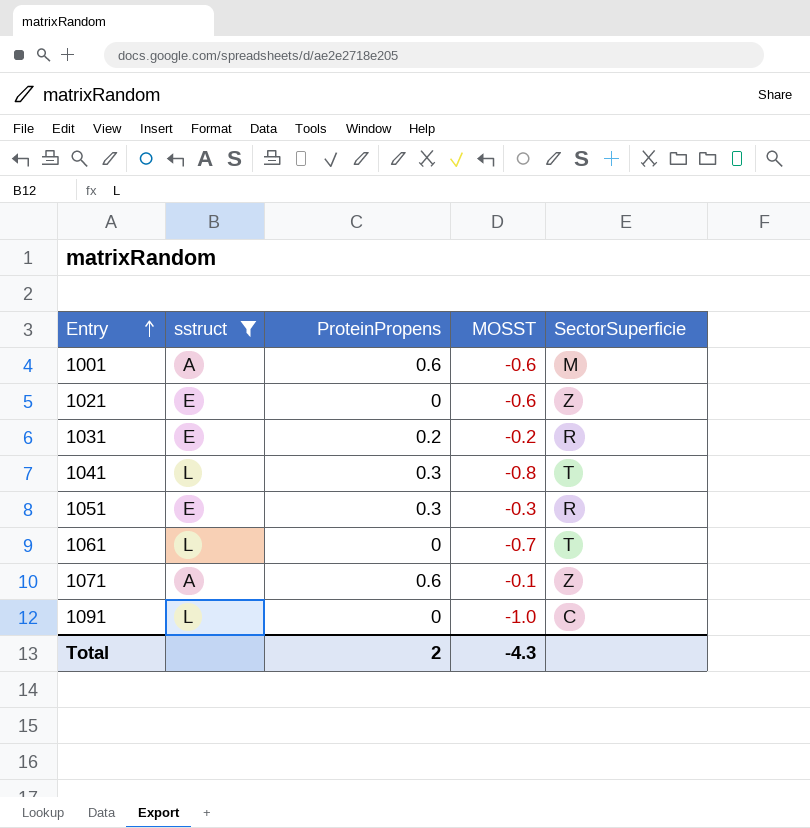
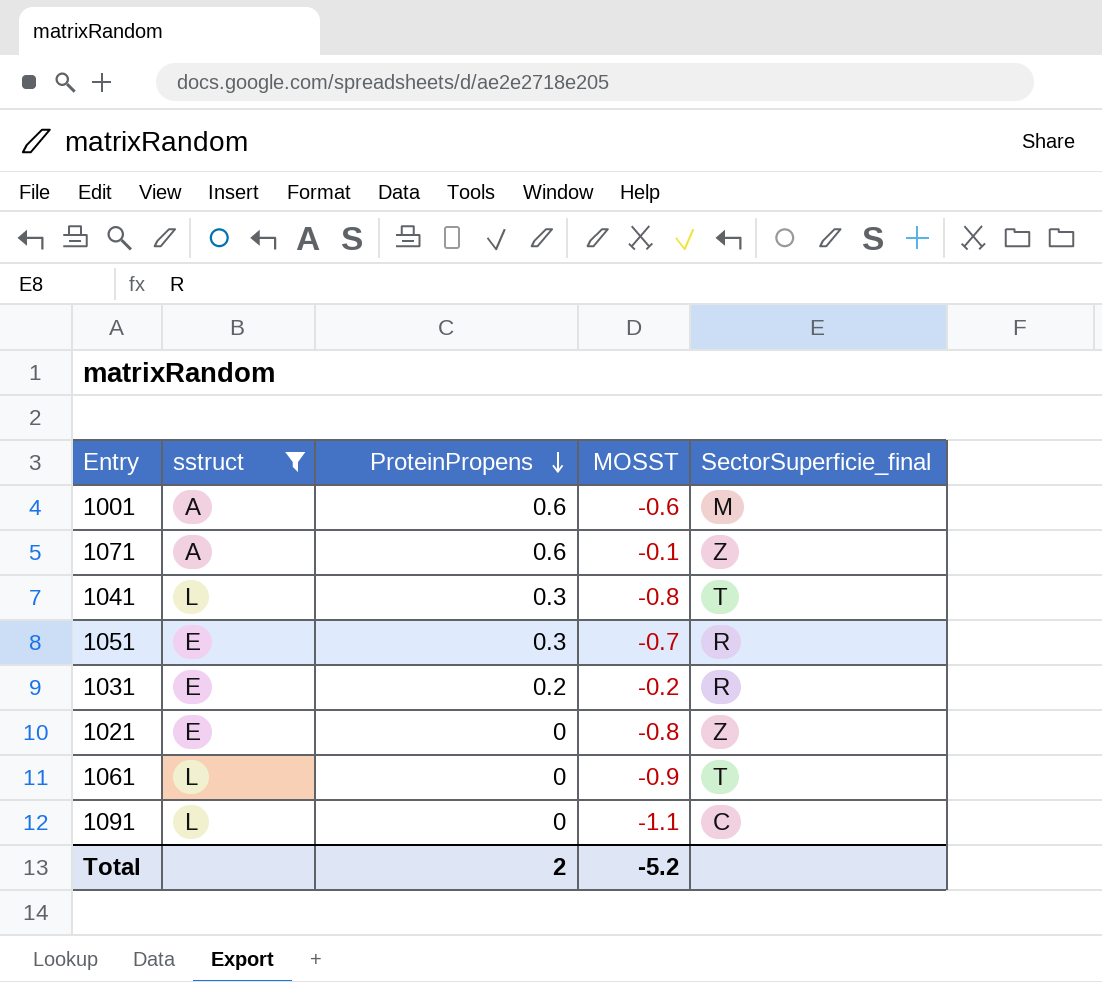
row order: Entry ascending -> ProteinPropens descending
column name: SectorSuperficie -> SectorSuperficie_final
1051 | MOSST: -0.3 -> -0.7
1021 | MOSST: -0.6 -> -0.8
1061 | MOSST: -0.7 -> -0.9
1091 | MOSST: -1.0 -> -1.1
Total | MOSST: -4.3 -> -5.2

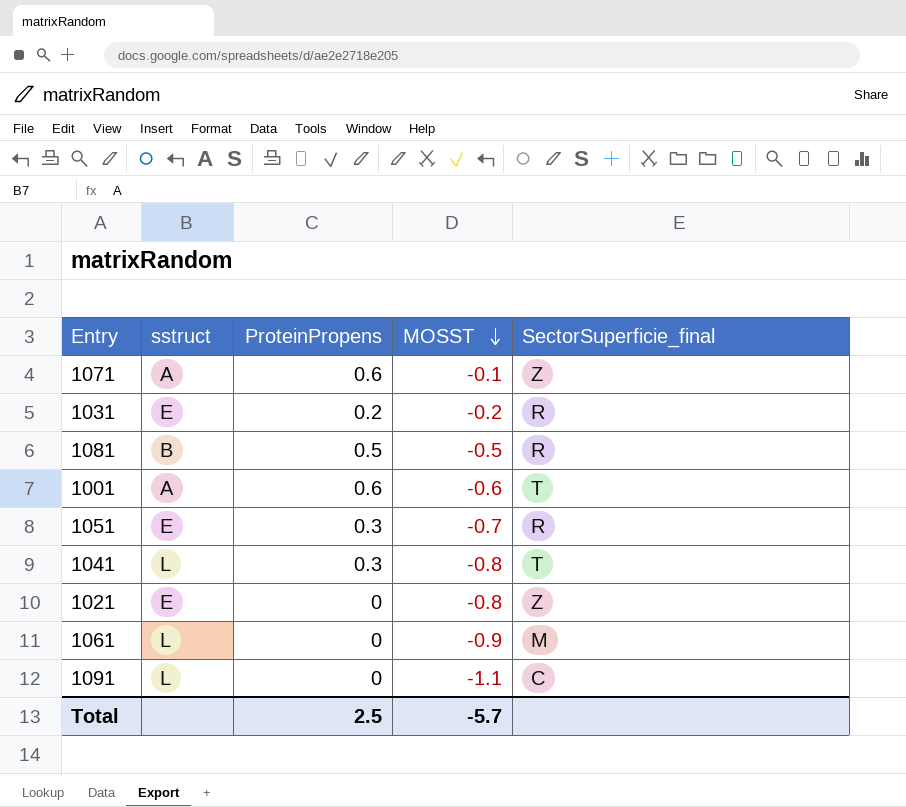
filter: sstruct != B -> none
row order: ProteinPropens descending -> MOSST descending
1001 | SectorSuperficie_final: M -> T
1061 | SectorSuperficie_final: T -> M
Total | ProteinPropens: 2 -> 2.5
Total | MOSST: -5.2 -> -5.7

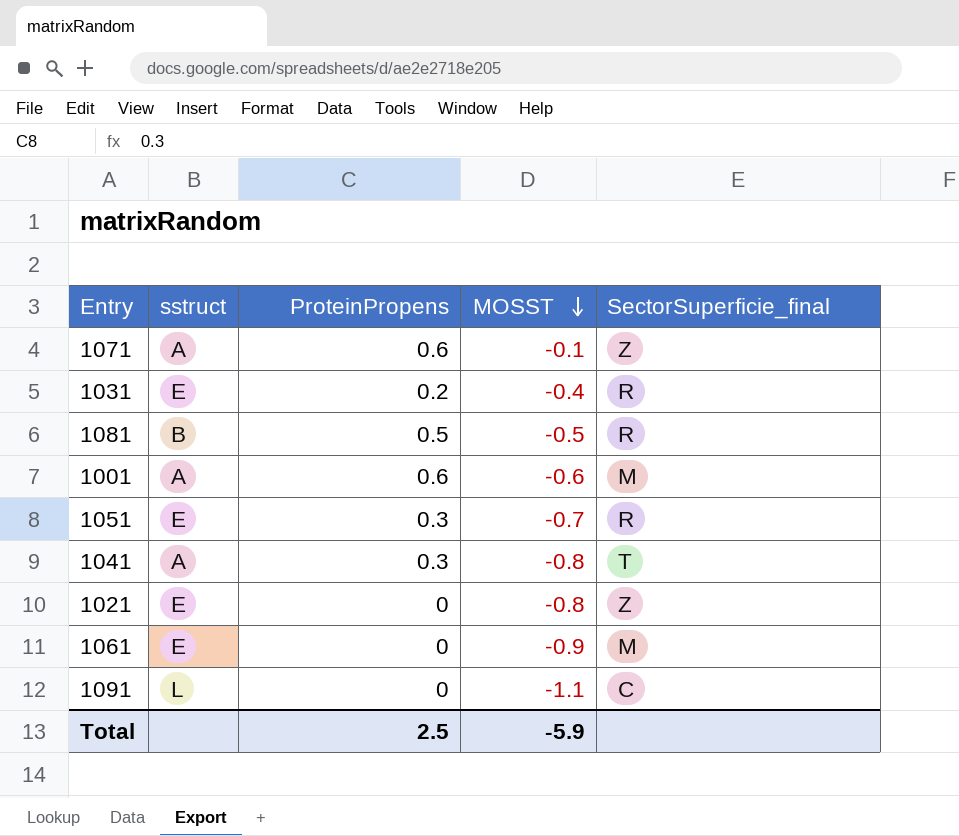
1031 | MOSST: -0.2 -> -0.4
1001 | SectorSuperficie_final: T -> M
1041 | sstruct: L -> A
1061 | sstruct: L -> E
Total | MOSST: -5.7 -> -5.9

